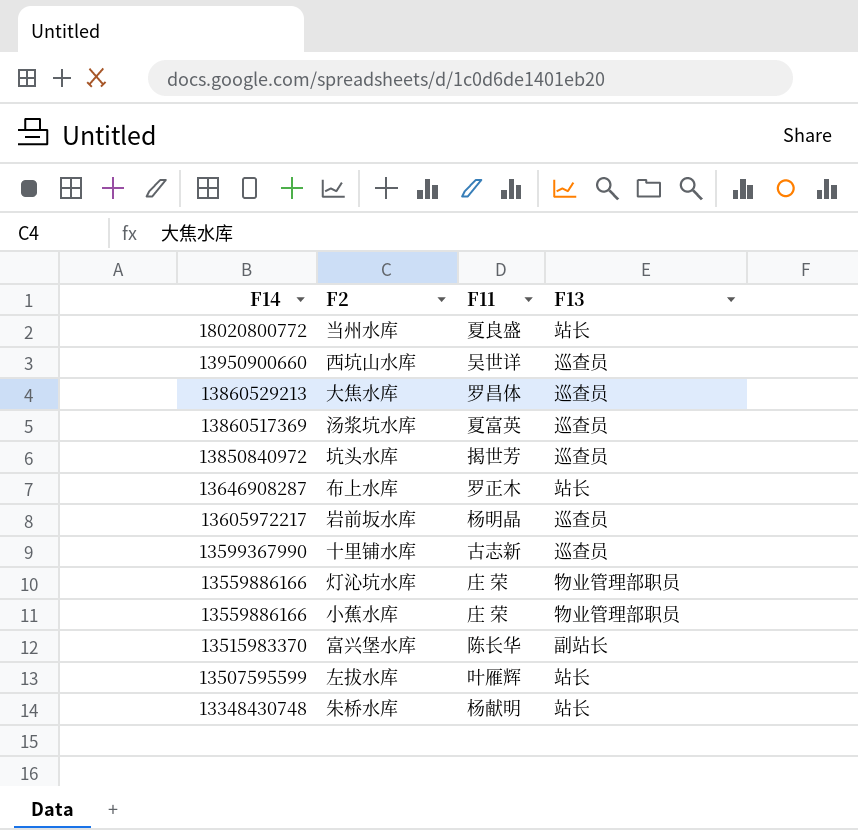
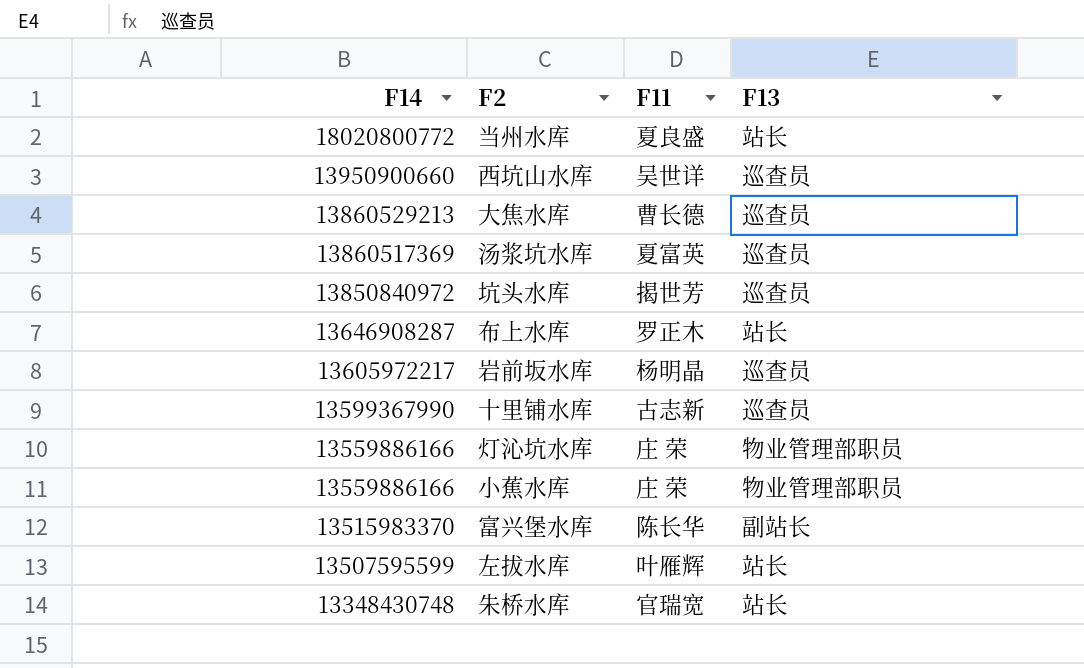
大焦水库 | F11: 罗昌体 -> 曹长德
朱桥水库 | F11: 杨献明 -> 官瑞宽

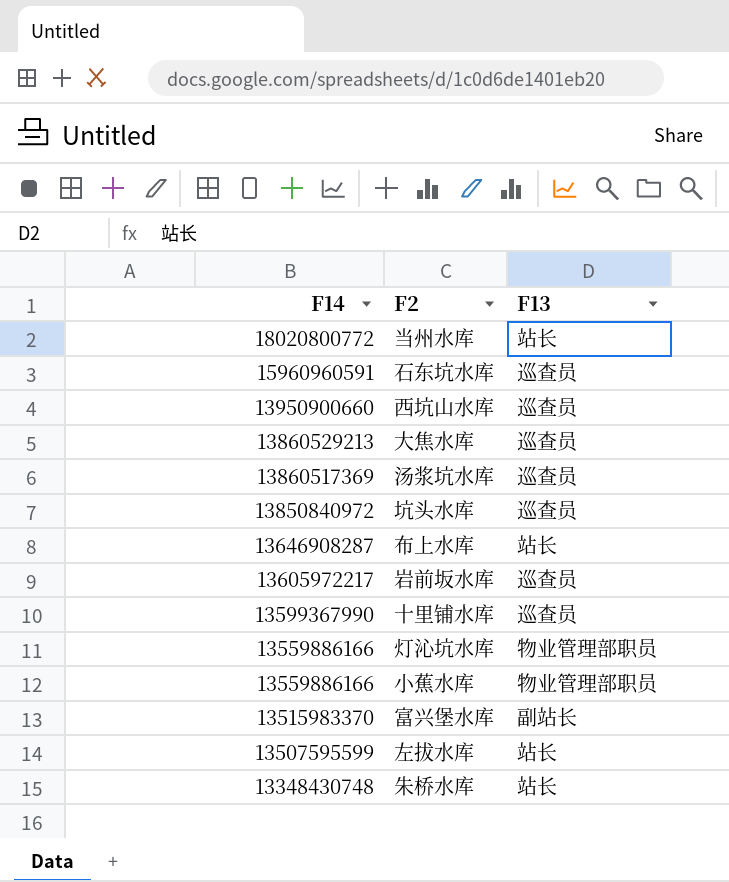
column F11 | position: 3 -> none
row 石东坑水库: none -> 15960960591 | 巡查员

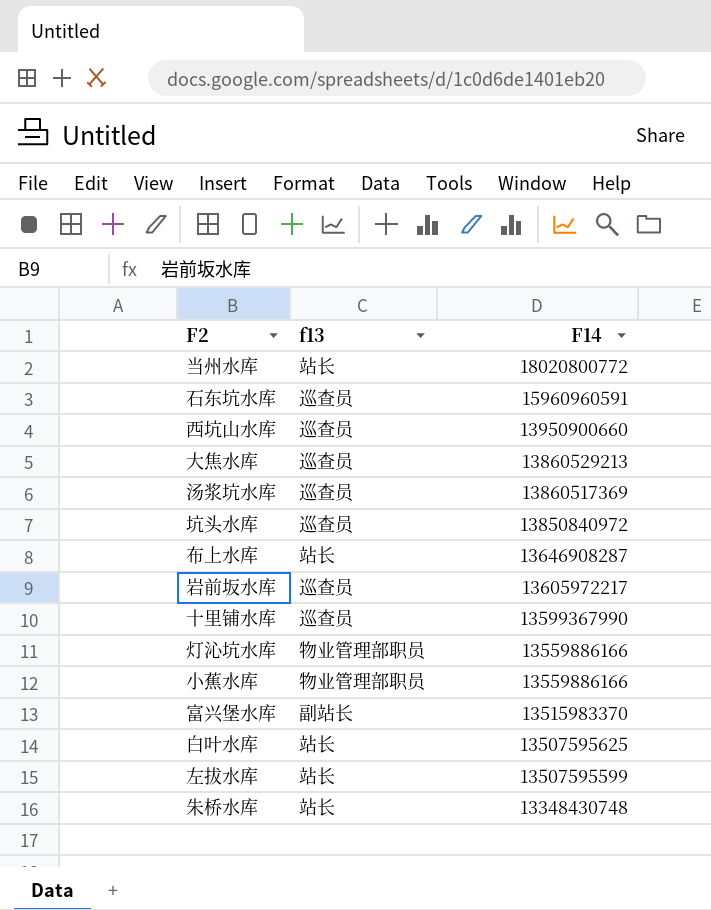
column name: F13 -> f13
column F14 | position: 1 -> 3
row 白叶水库: none -> 站长 | 13507595625

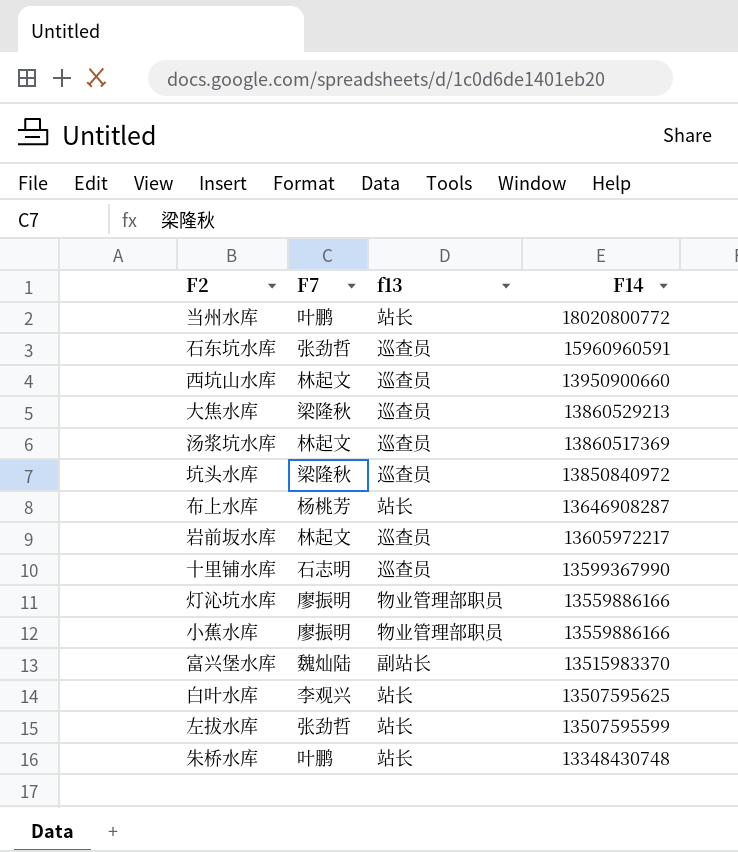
column F7 | position: none -> 2

